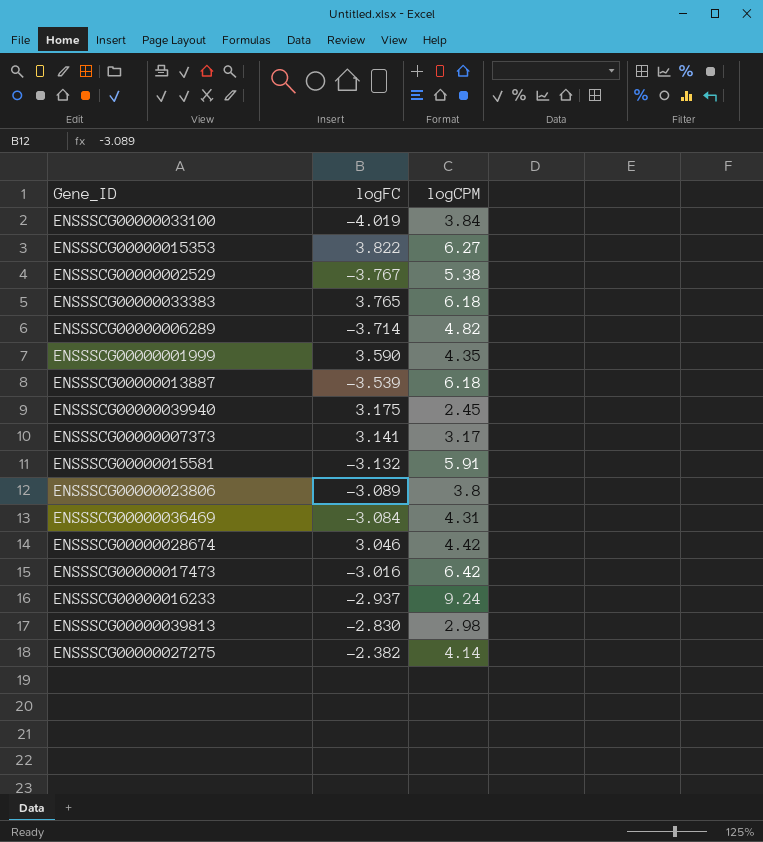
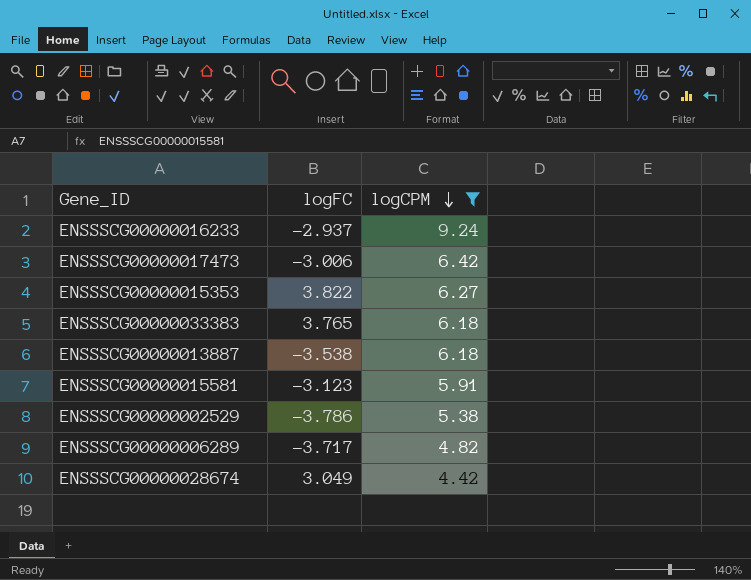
filter: none -> logCPM >= 4.42
row order: none -> logCPM descending
ENSSSCG00000017473 | logFC: -3.016 -> -3.006
ENSSSCG00000013887 | logFC: -3.539 -> -3.538
ENSSSCG00000015581 | logFC: -3.132 -> -3.123
ENSSSCG00000002529 | logFC: -3.767 -> -3.786
ENSSSCG00000006289 | logFC: -3.714 -> -3.717
ENSSSCG00000028674 | logFC: 3.046 -> 3.049

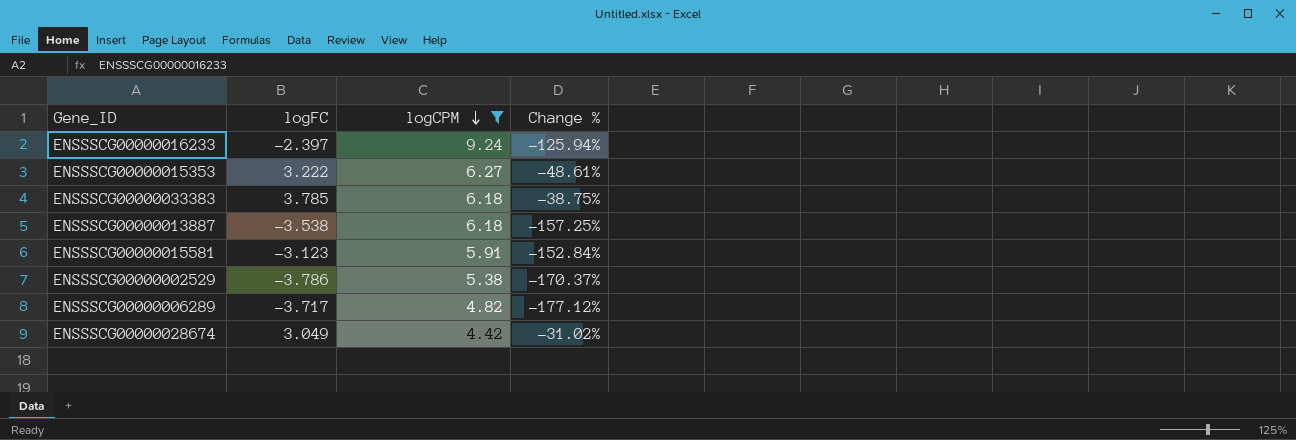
column Change % | formula: none -> ([logFC] - [logCPM]) / [logCPM]
row ENSSSCG00000017473: -3.006 | 6.42 -> none
ENSSSCG00000016233 | logFC: -2.937 -> -2.397
ENSSSCG00000015353 | logFC: 3.822 -> 3.222
ENSSSCG00000033383 | logFC: 3.765 -> 3.785

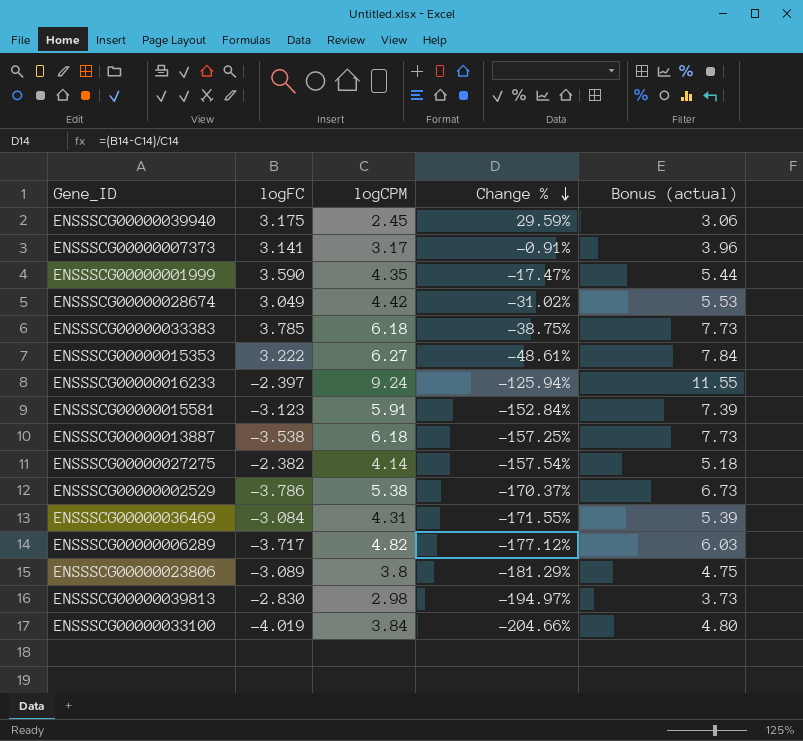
filter: logCPM >= 4.42 -> none
row order: logCPM descending -> Change % descending
column Bonus (actual) | formula: none -> [logCPM] * 1.25

